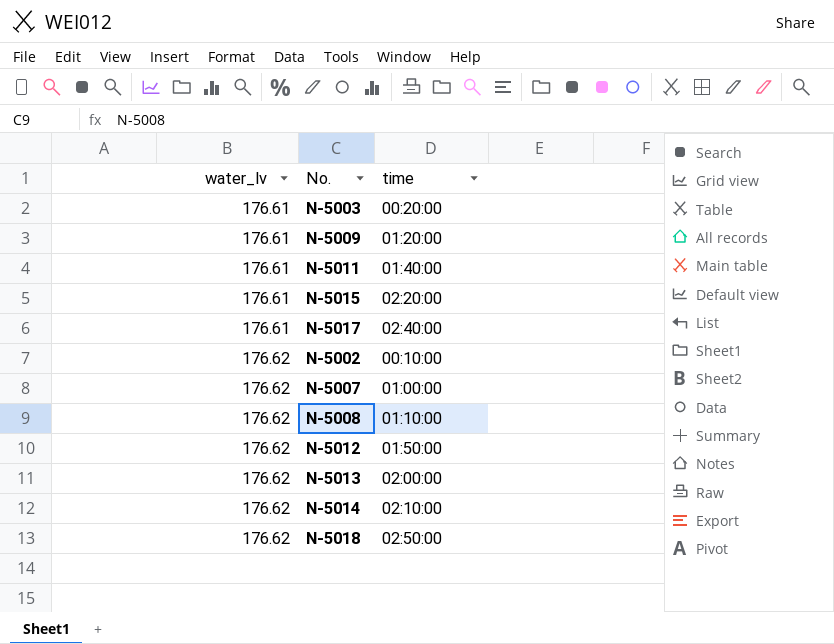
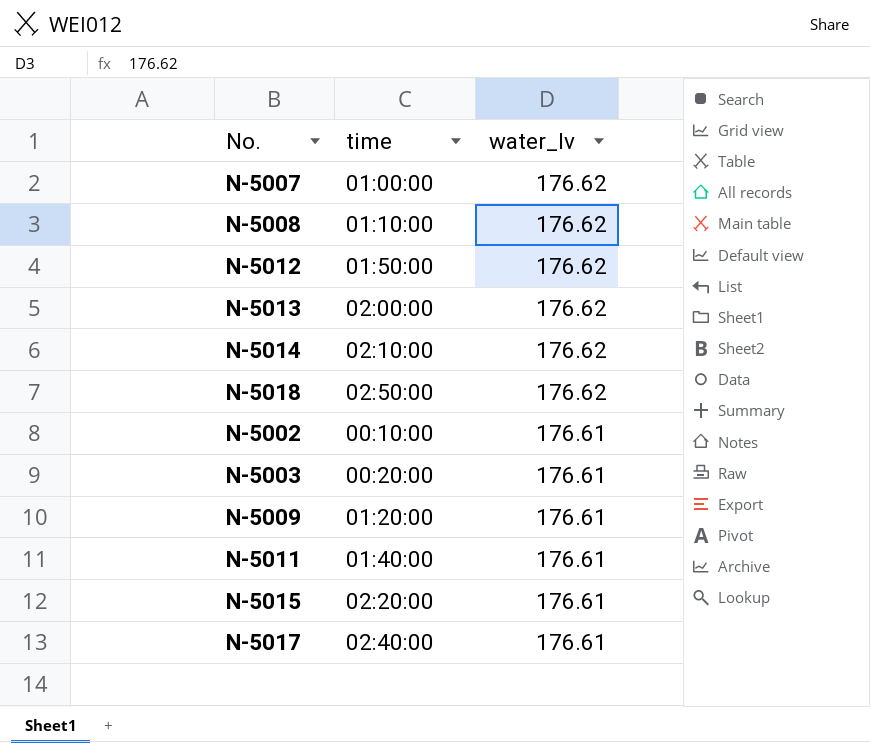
row order: water_lv ascending -> water_lv descending
column water_lv | position: 1 -> 3
N-5002 | water_lv: 176.62 -> 176.61

